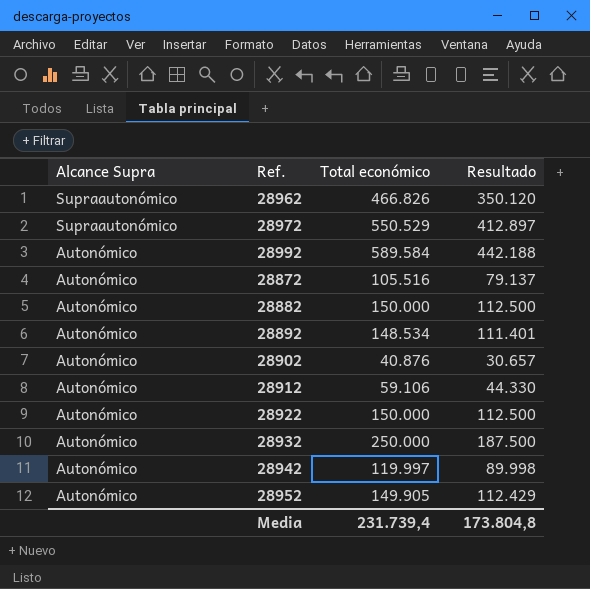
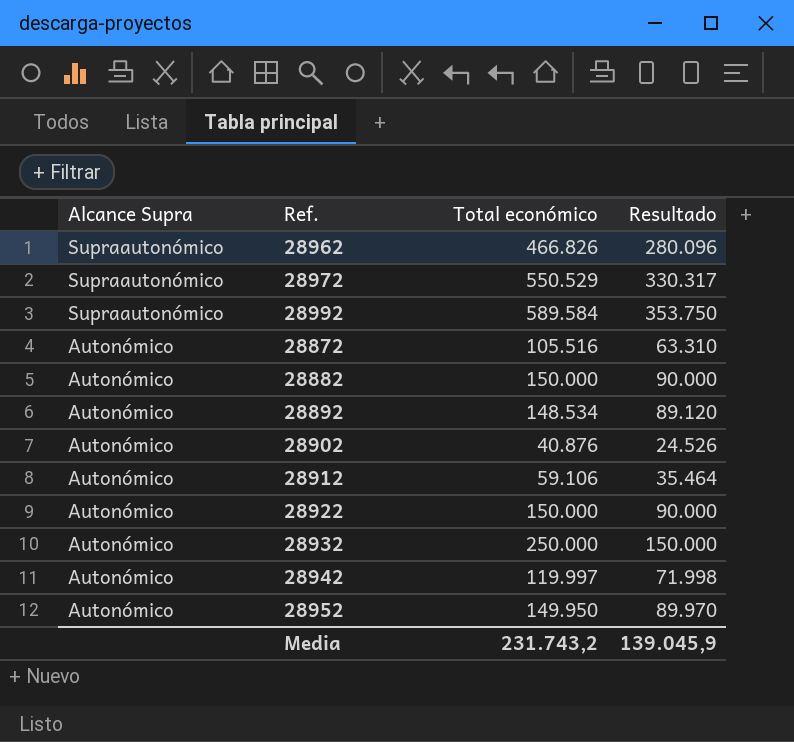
column Resultado | formula: [Total económico] * 0,75 -> [Total económico] * 0,6
28992 | Alcance Supra: Autonómico -> Supraautonómico
28952 | Total económico: 149.905 -> 149.950
Media | Total económico: 231.739,4 -> 231.743,2
Media | Resultado: 173.804,8 -> 139.045,9

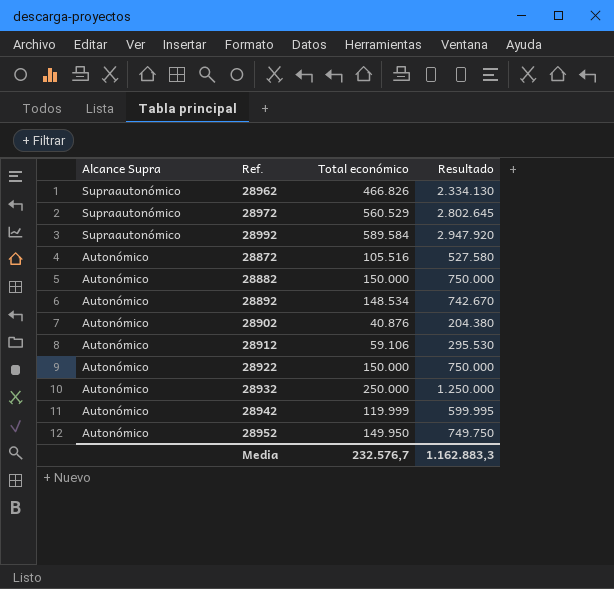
column Resultado | formula: [Total económico] * 0,6 -> [Total económico] * 5
28972 | Total económico: 550.529 -> 560.529
28942 | Total económico: 119.997 -> 119.999
Media | Total económico: 231.743,2 -> 232.576,7
Media | Resultado: 139.045,9 -> 1.162.883,3

